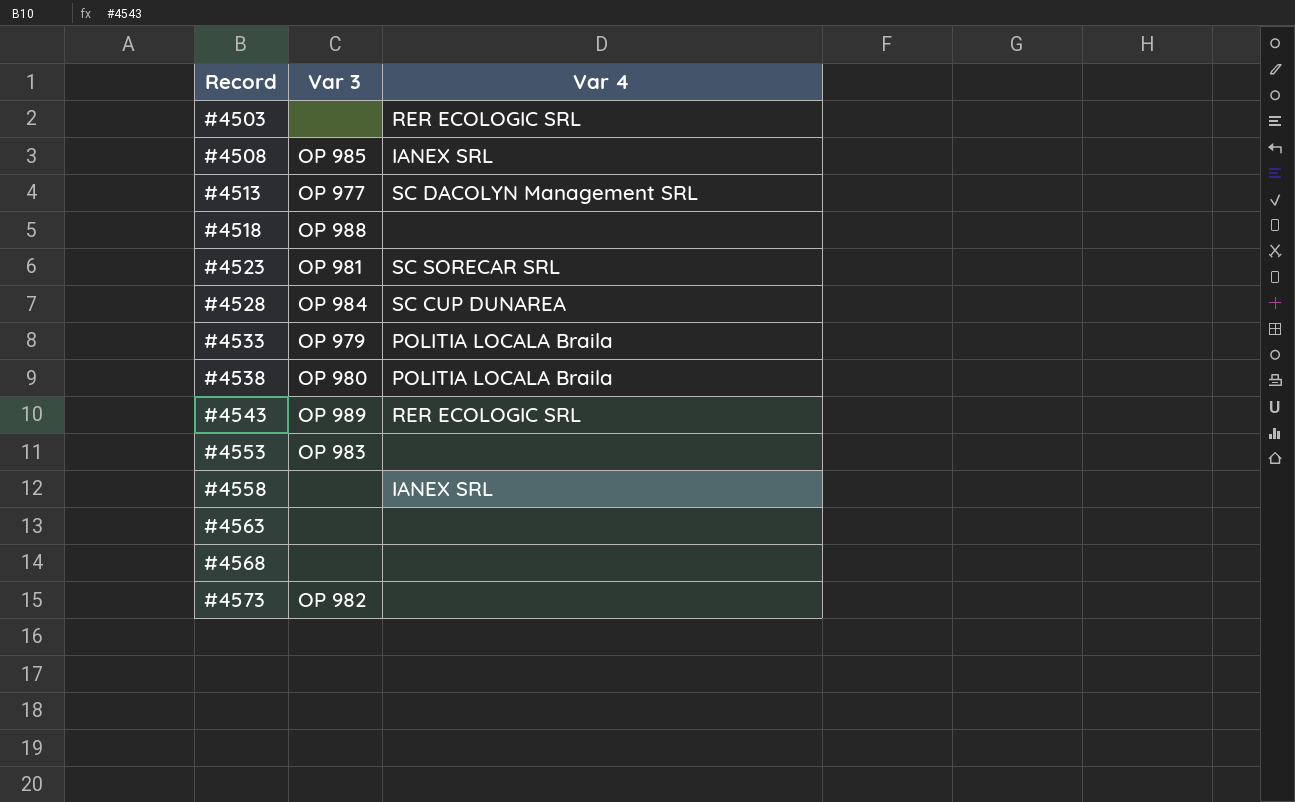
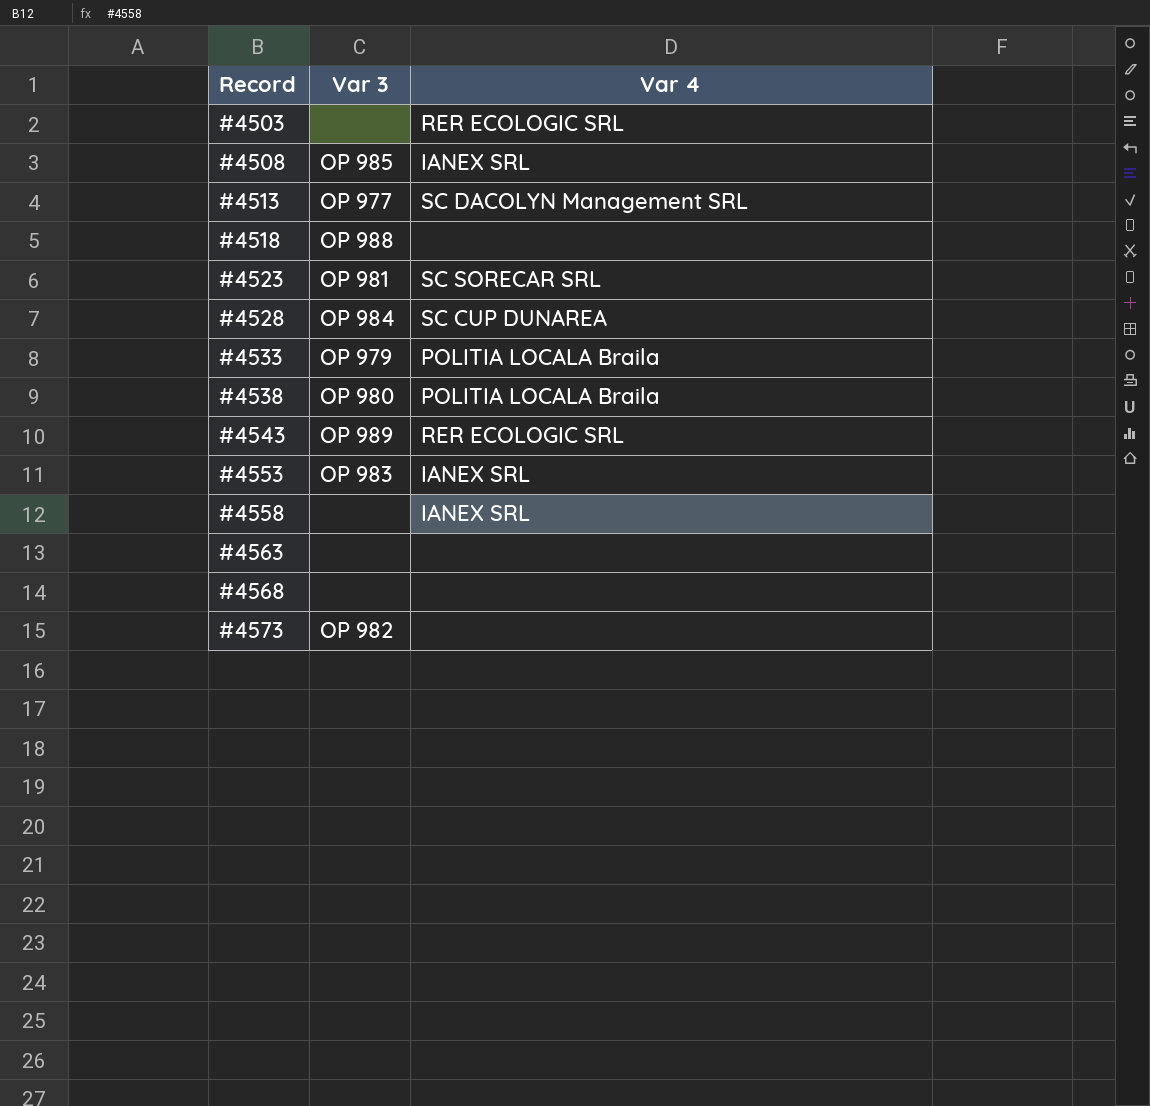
#4553 | Var 4: none -> IANEX SRL

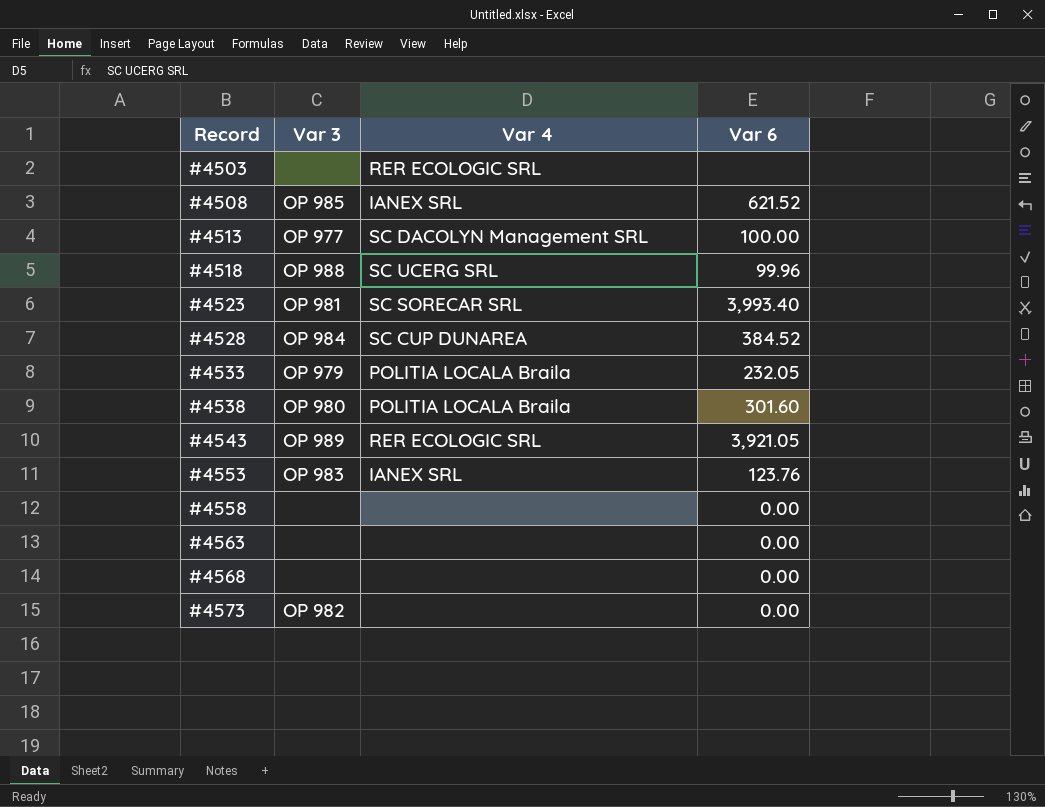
column Var 6 | position: none -> 4
#4518 | Var 4: none -> SC UCERG SRL
#4558 | Var 4: IANEX SRL -> none

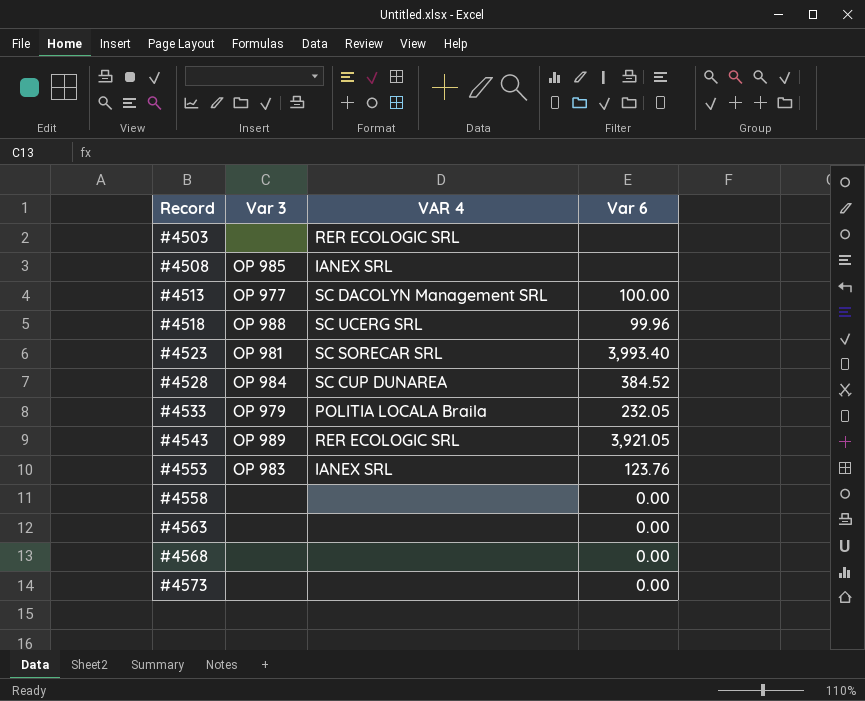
column name: Var 4 -> VAR 4
row #4538: OP 980 | POLITIA LOCALA Braila | 301.60 -> none
#4508 | Var 6: 621.52 -> none
#4573 | Var 3: OP 982 -> none

